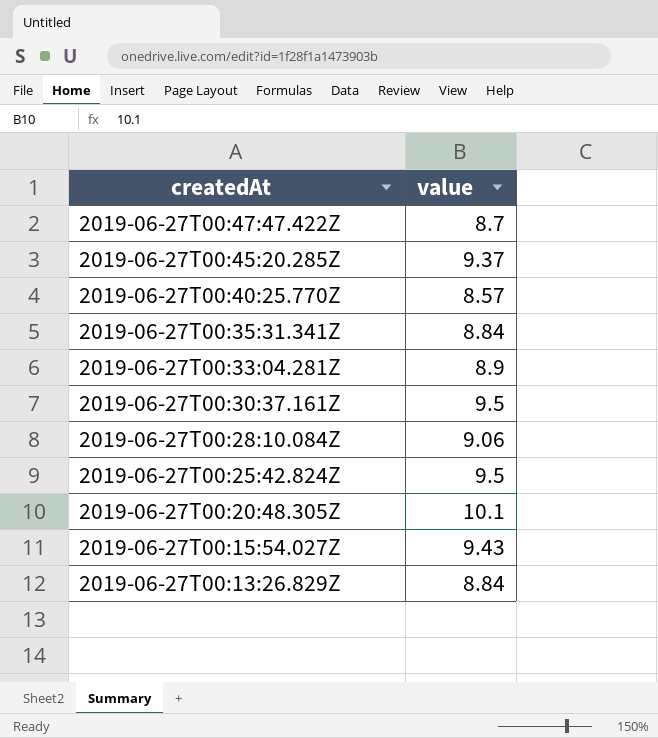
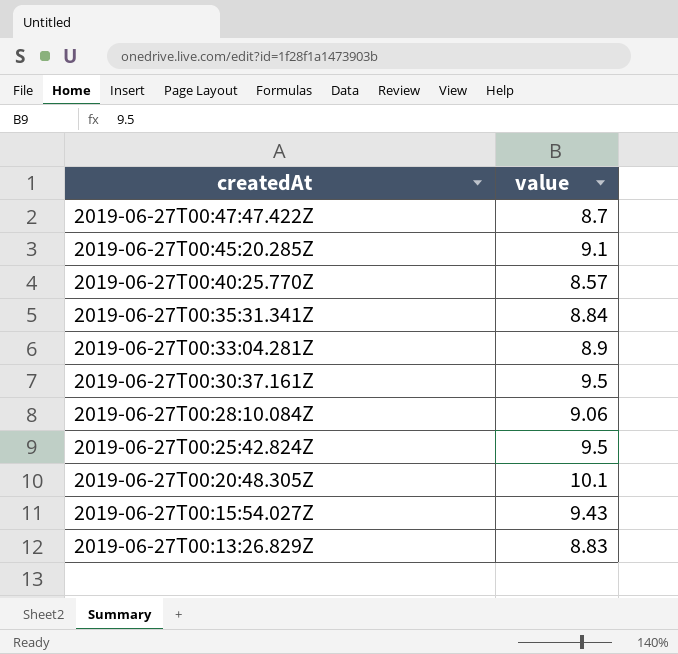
2019-06-27T00:45:20.285Z | value: 9.37 -> 9.1
2019-06-27T00:13:26.829Z | value: 8.84 -> 8.83

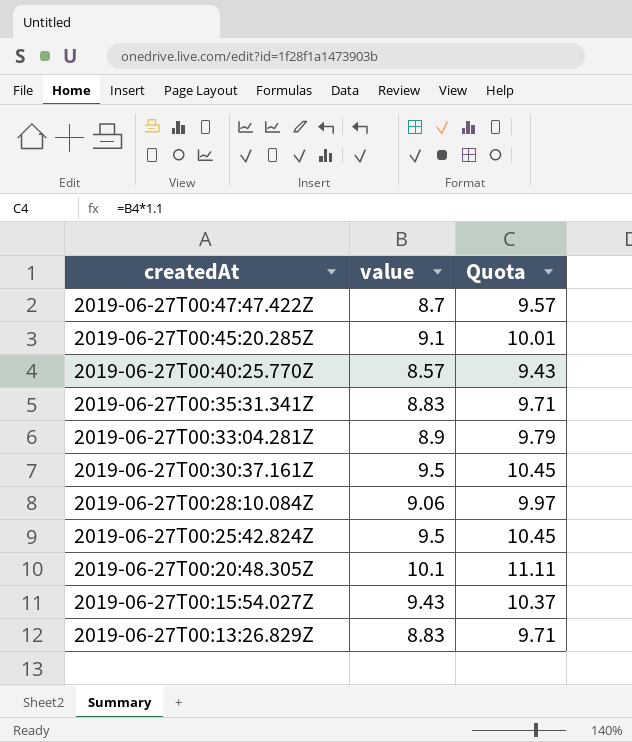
column Quota | formula: none -> [value] * 1.1
2019-06-27T00:35:31.341Z | value: 8.84 -> 8.83

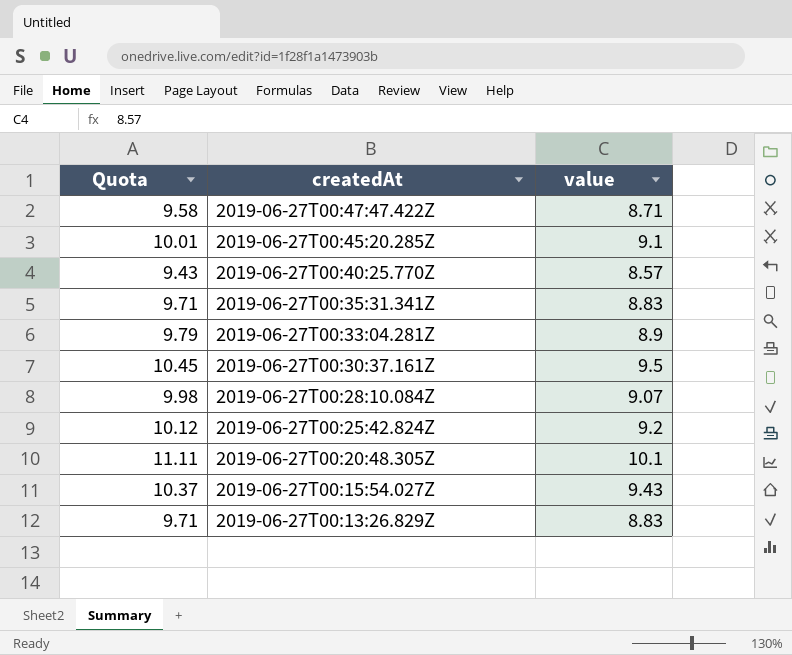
column Quota | position: 3 -> 1
2019-06-27T00:47:47.422Z | Quota: 9.57 -> 9.58
2019-06-27T00:47:47.422Z | value: 8.7 -> 8.71
2019-06-27T00:28:10.084Z | Quota: 9.97 -> 9.98
2019-06-27T00:28:10.084Z | value: 9.06 -> 9.07
2019-06-27T00:25:42.824Z | Quota: 10.45 -> 10.12
2019-06-27T00:25:42.824Z | value: 9.5 -> 9.2

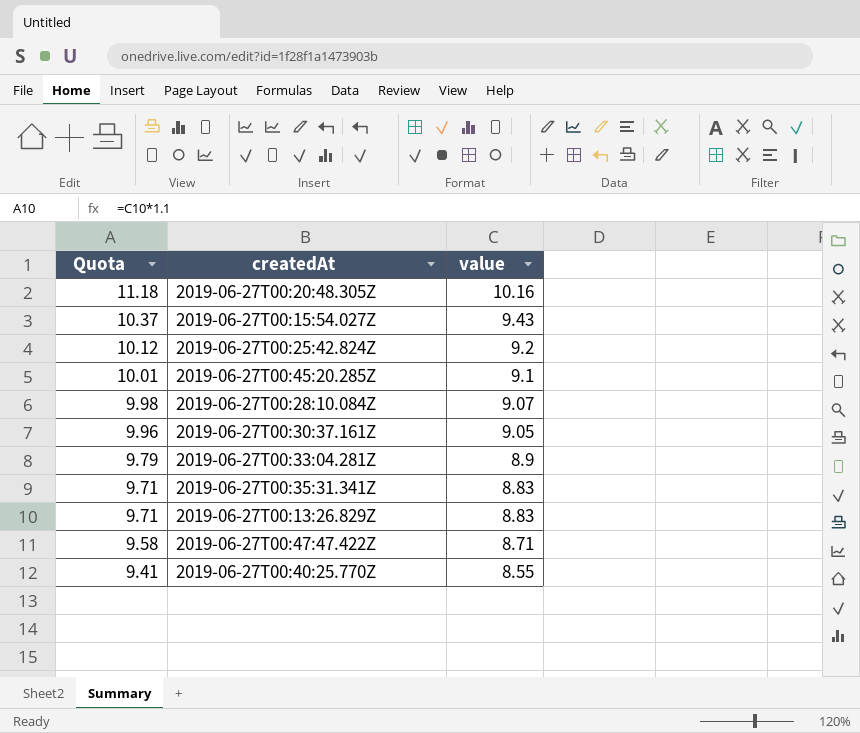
row order: createdAt descending -> Quota descending
2019-06-27T00:20:48.305Z | Quota: 11.11 -> 11.18
2019-06-27T00:20:48.305Z | value: 10.1 -> 10.16
2019-06-27T00:30:37.161Z | Quota: 10.45 -> 9.96
2019-06-27T00:30:37.161Z | value: 9.5 -> 9.05
2019-06-27T00:40:25.770Z | Quota: 9.43 -> 9.41
2019-06-27T00:40:25.770Z | value: 8.57 -> 8.55

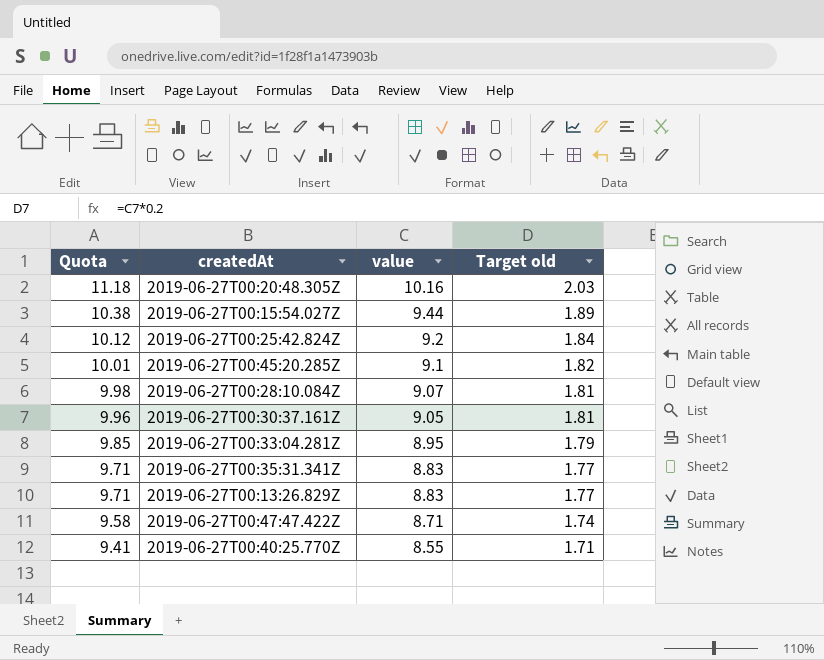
column Target old | formula: none -> [value] * 0.2
2019-06-27T00:15:54.027Z | Quota: 10.37 -> 10.38
2019-06-27T00:15:54.027Z | value: 9.43 -> 9.44
2019-06-27T00:33:04.281Z | Quota: 9.79 -> 9.85
2019-06-27T00:33:04.281Z | value: 8.9 -> 8.95

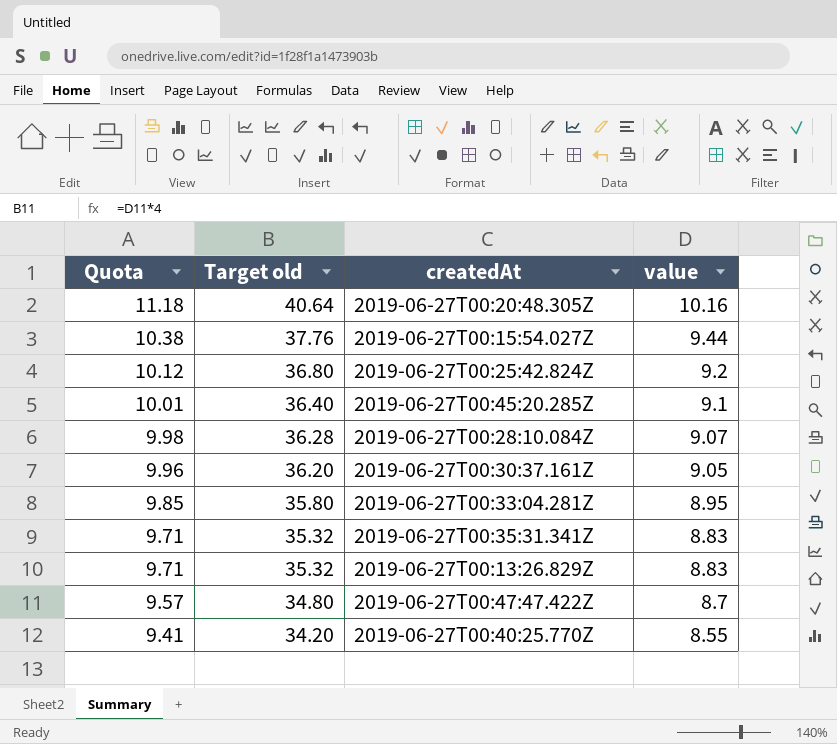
column Target old | formula: [value] * 0.2 -> [value] * 4
column Target old | position: 4 -> 2
2019-06-27T00:47:47.422Z | Quota: 9.58 -> 9.57
2019-06-27T00:47:47.422Z | value: 8.71 -> 8.7

